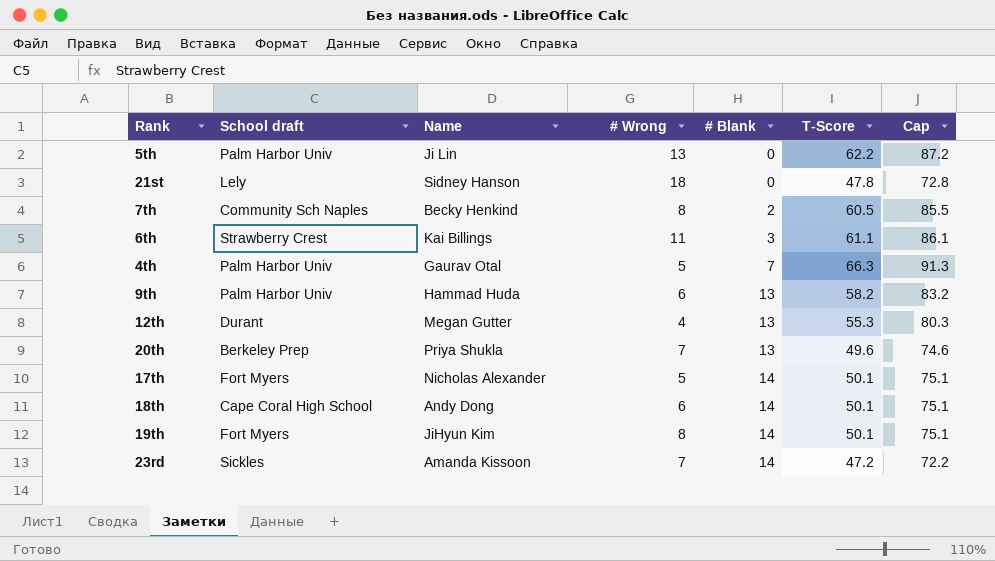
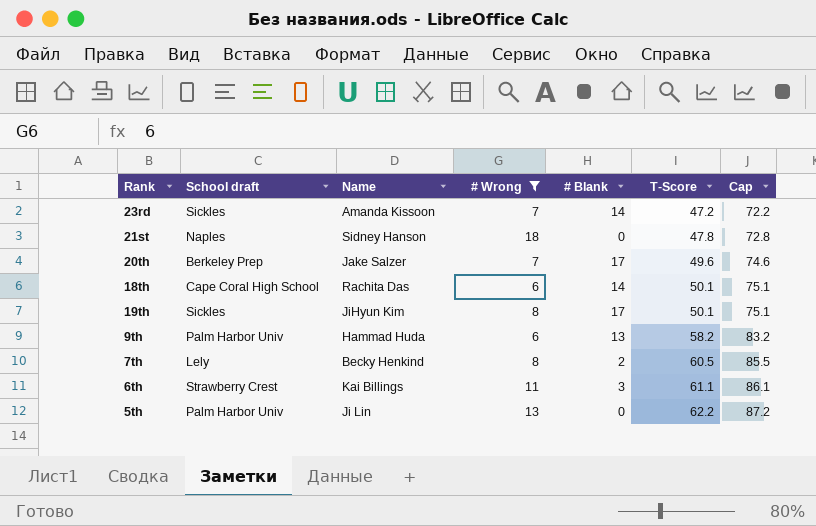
filter: none -> # Wrong >= 6
row order: # Blank ascending -> T-Score ascending
21st | School draft: Lely -> Naples
20th | Name: Priya Shukla -> Jake Salzer
20th | # Blank: 13 -> 17
18th | Name: Andy Dong -> Rachita Das
19th | School draft: Fort Myers -> Sickles
19th | # Blank: 14 -> 17
7th | School draft: Community Sch Naples -> Lely

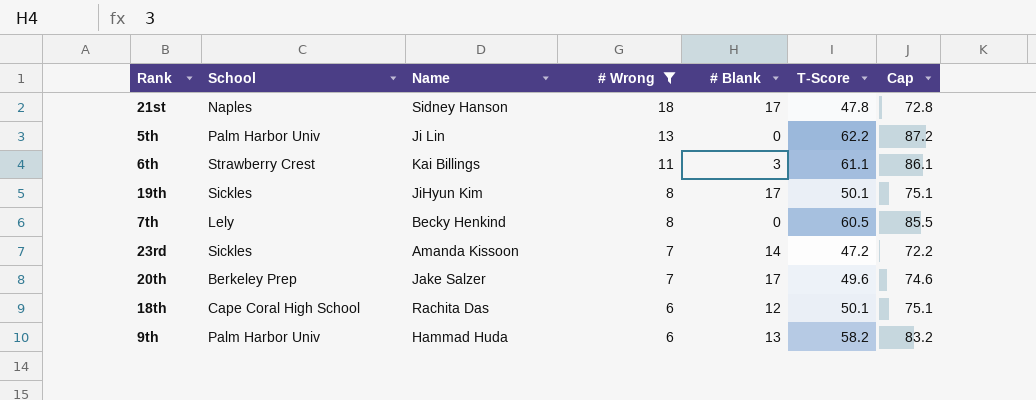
row order: T-Score ascending -> # Wrong descending
column name: School draft -> School
21st | # Blank: 0 -> 17
7th | # Blank: 2 -> 0
18th | # Blank: 14 -> 12

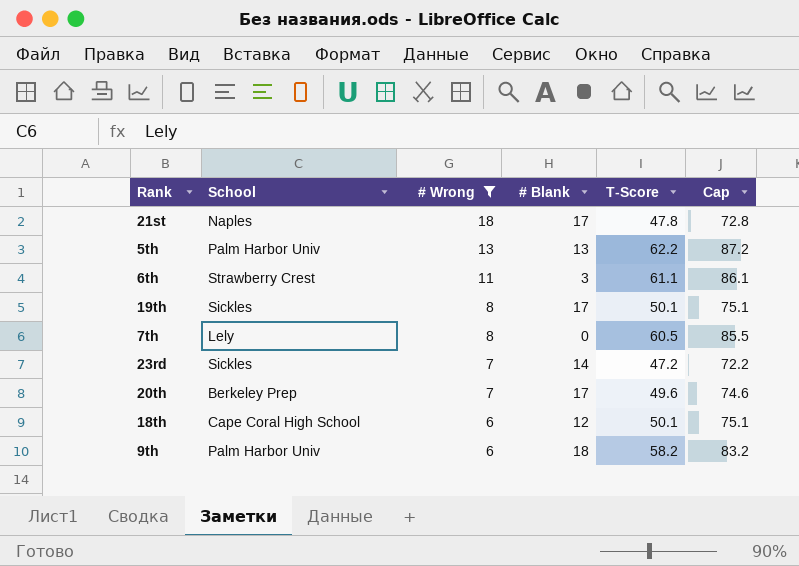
column Name | position: 3 -> none
5th | # Blank: 0 -> 13
9th | # Blank: 13 -> 18

